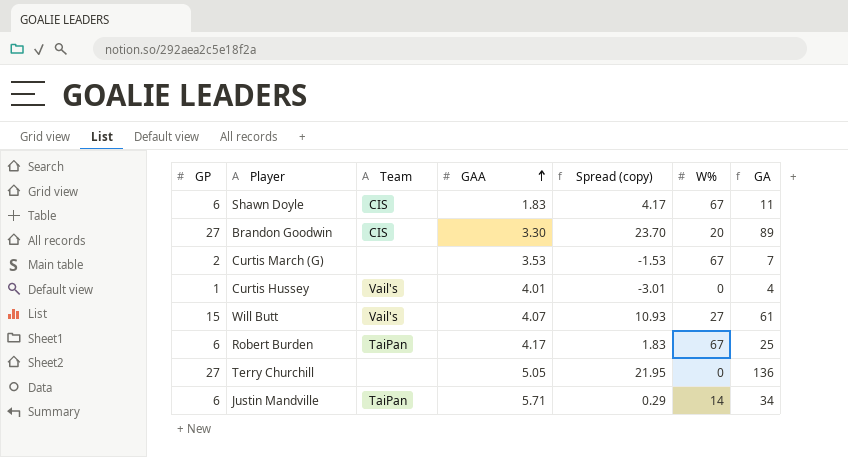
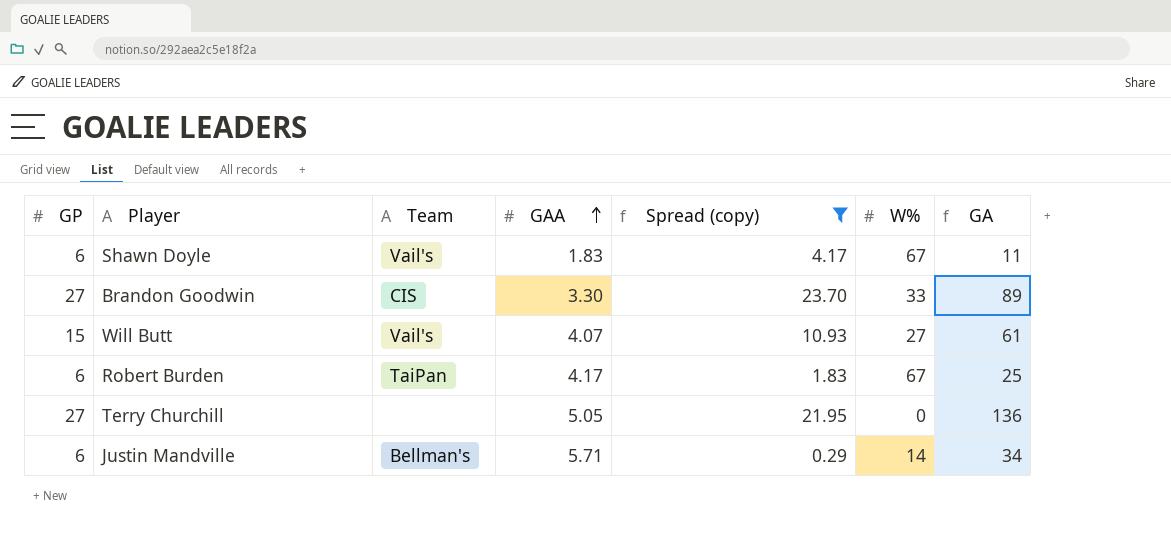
filter: none -> Spread (copy) >= 0.29
Shawn Doyle | Team: CIS -> Vail's
Brandon Goodwin | W%: 20 -> 33
Justin Mandville | Team: TaiPan -> Bellman's

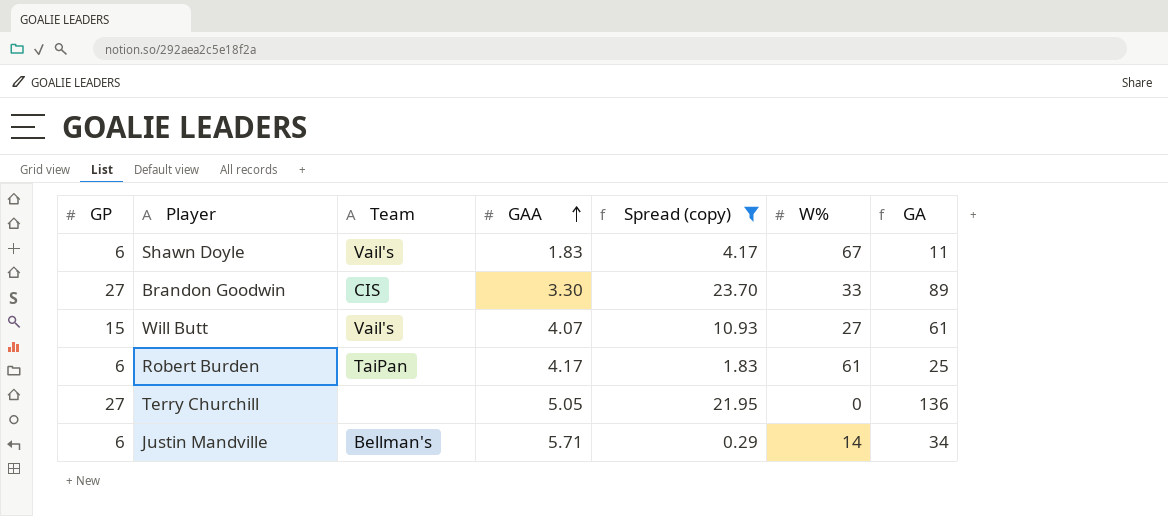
Robert Burden | W%: 67 -> 61

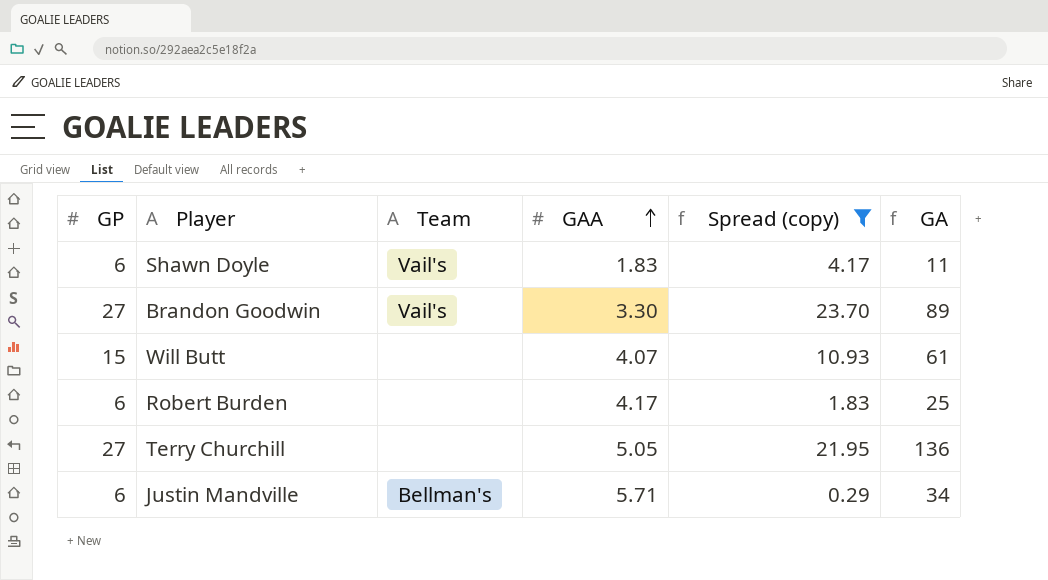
column W% | position: 6 -> none
Brandon Goodwin | Team: CIS -> Vail's
Will Butt | Team: Vail's -> none
Robert Burden | Team: TaiPan -> none

